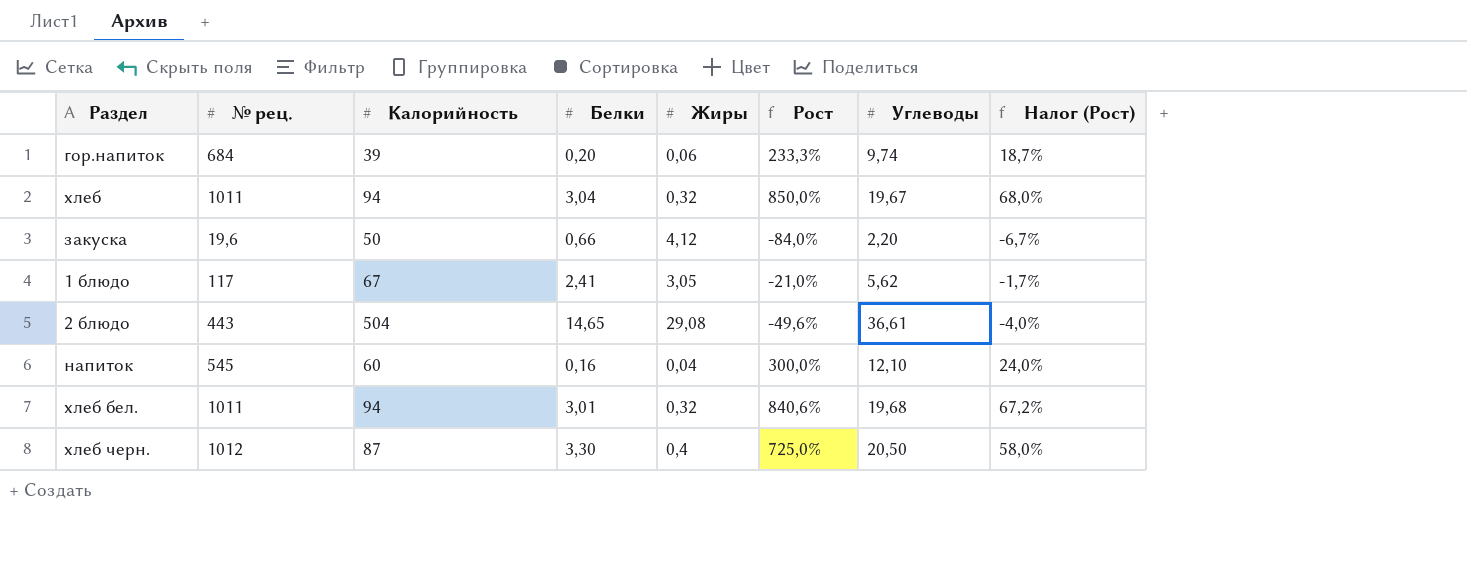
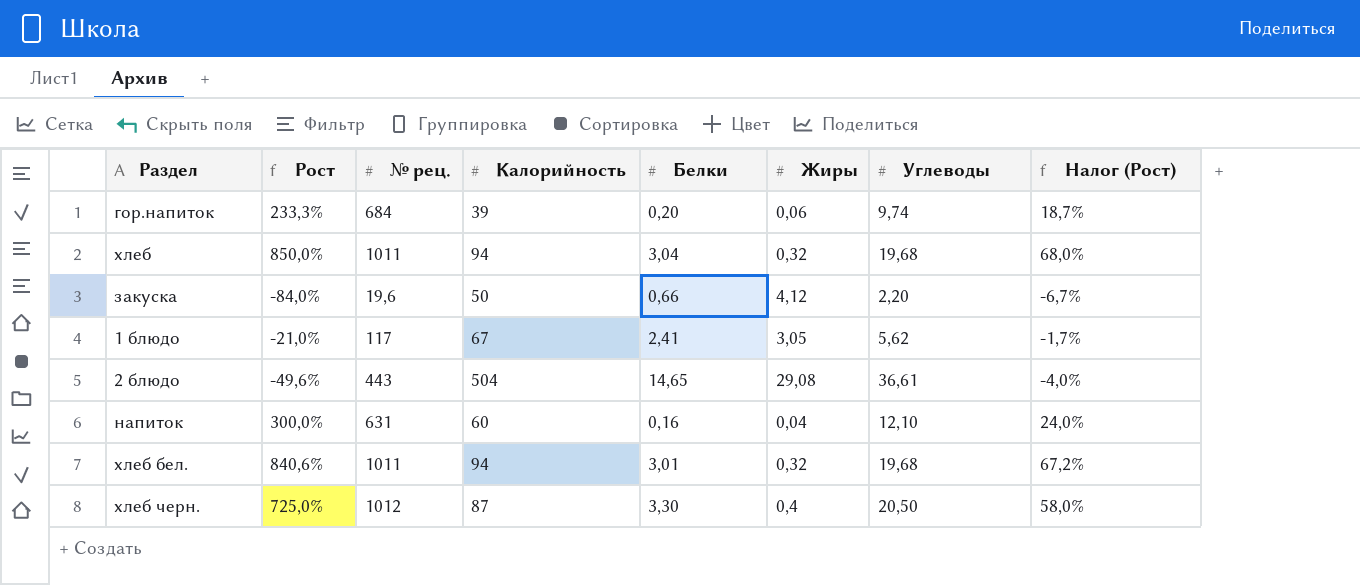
column Рост | position: 6 -> 2
хлеб | Углеводы: 19,67 -> 19,68
напиток | № рец.: 545 -> 631

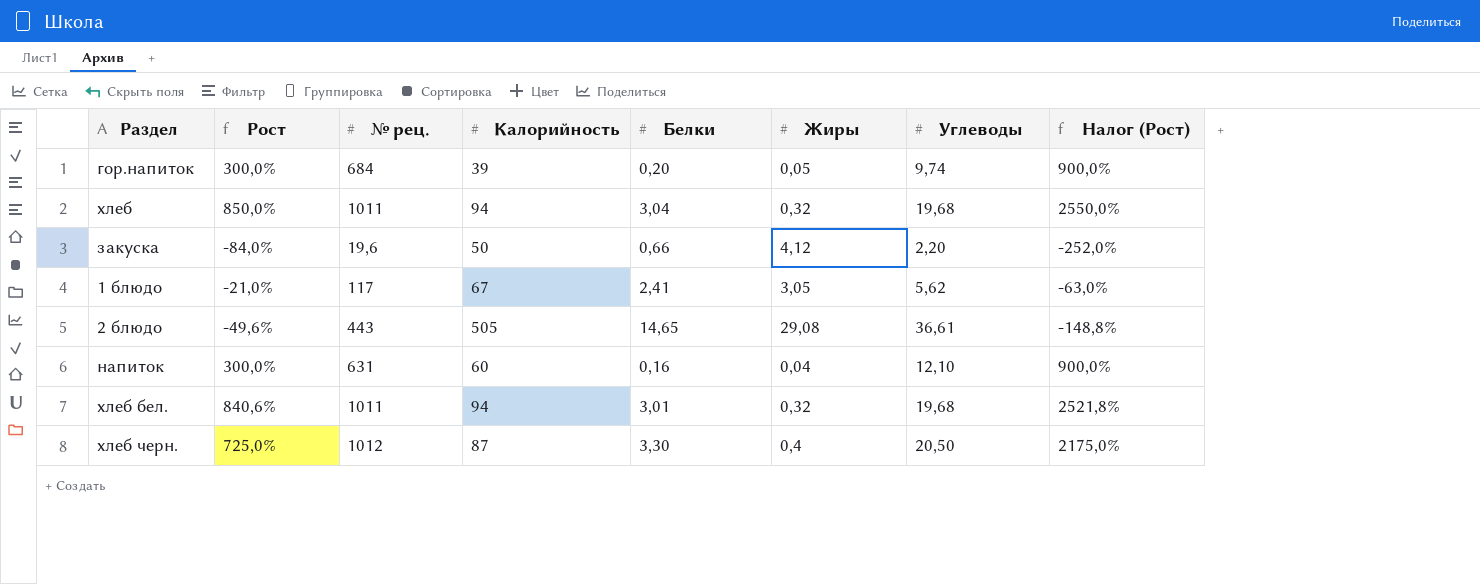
column Налог (Рост) | formula: [Рост] * 0,08 -> [Рост] * 3
гор.напиток | Рост: 233,3% -> 300,0%
гор.напиток | Жиры: 0,06 -> 0,05
2 блюдо | Калорийность: 504 -> 505

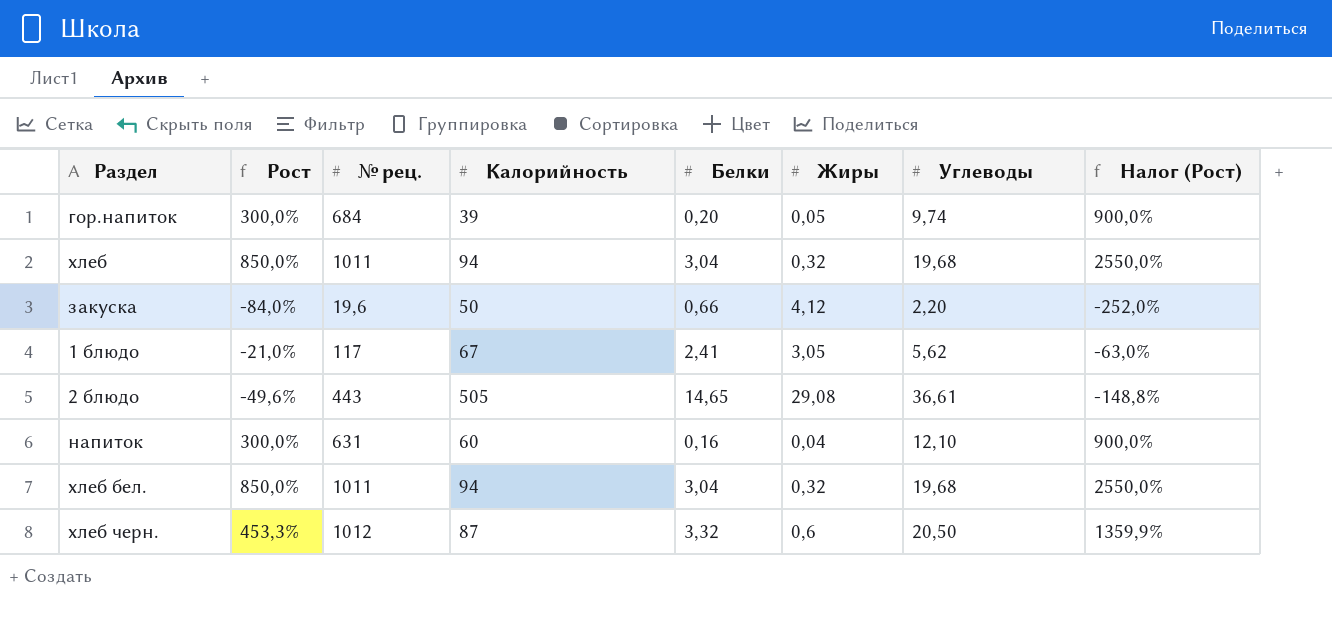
хлеб бел. | Рост: 840,6% -> 850,0%
хлеб бел. | Белки: 3,01 -> 3,04
хлеб бел. | Налог (Рост): 2521,8% -> 2550,0%
хлеб черн. | Рост: 725,0% -> 453,3%
хлеб черн. | Белки: 3,30 -> 3,32
хлеб черн. | Жиры: 0,4 -> 0,6
хлеб черн. | Налог (Рост): 2175,0% -> 1359,9%

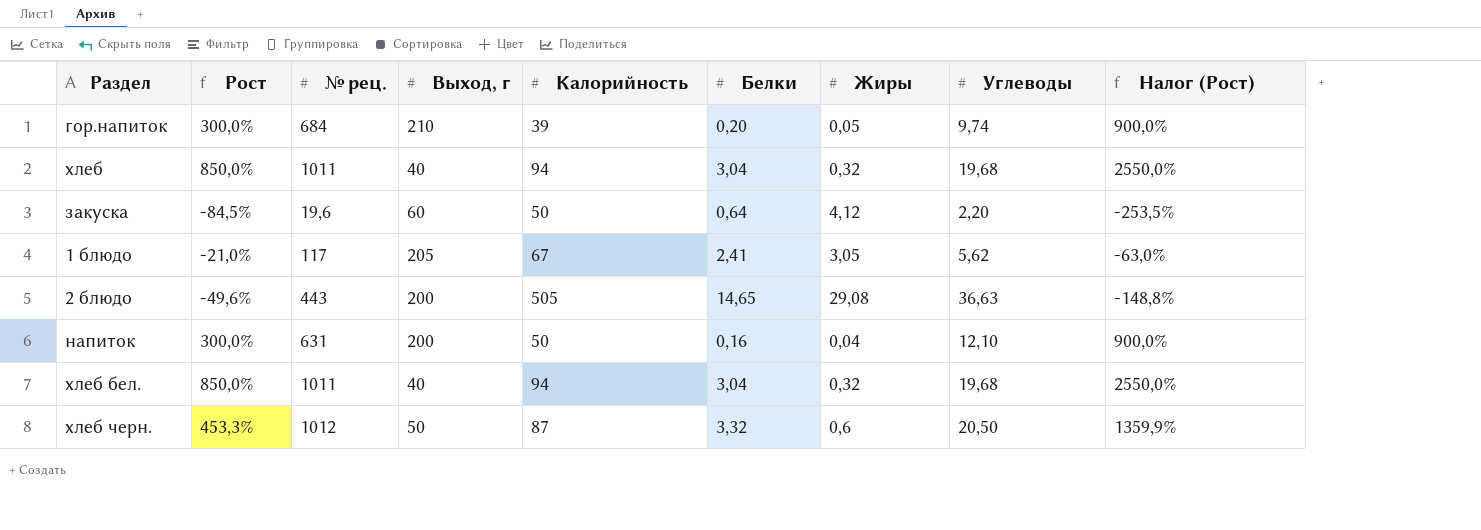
column Выход, г | position: none -> 4
закуска | Рост: -84,0% -> -84,5%
закуска | Белки: 0,66 -> 0,64
закуска | Налог (Рост): -252,0% -> -253,5%
2 блюдо | Углеводы: 36,61 -> 36,63
напиток | Калорийность: 60 -> 50

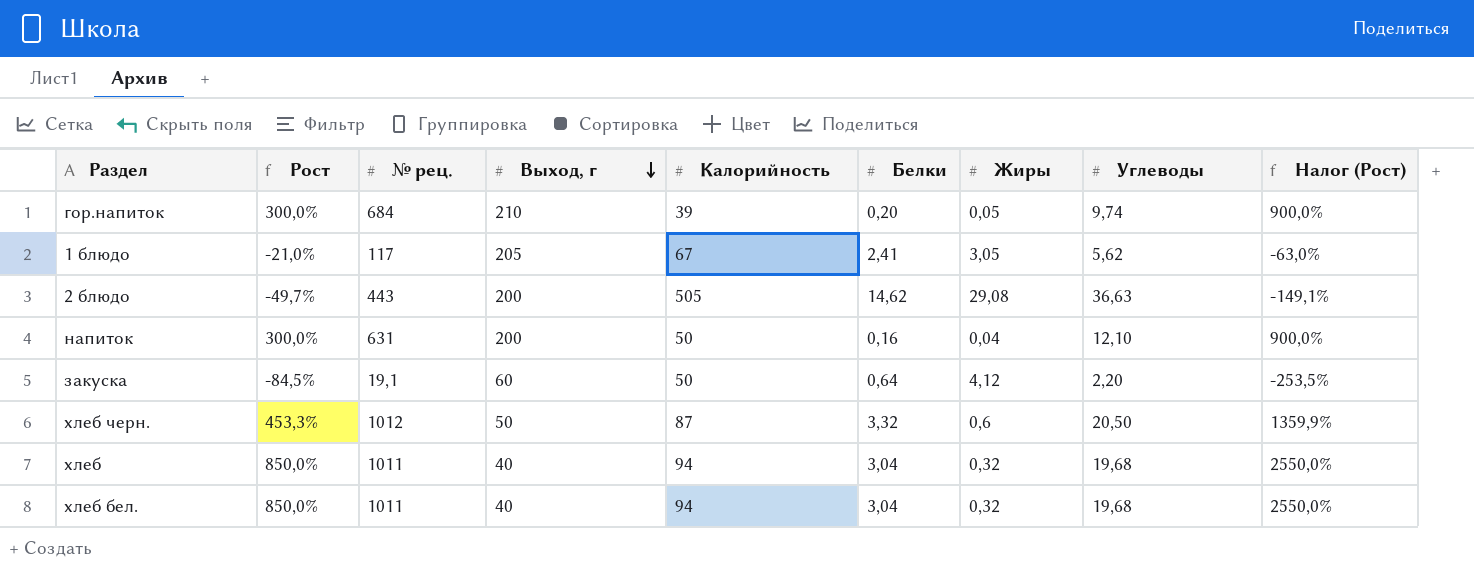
row order: none -> Выход, г descending
2 блюдо | Рост: -49,6% -> -49,7%
2 блюдо | Белки: 14,65 -> 14,62
2 блюдо | Налог (Рост): -148,8% -> -149,1%
закуска | № рец.: 19,6 -> 19,1

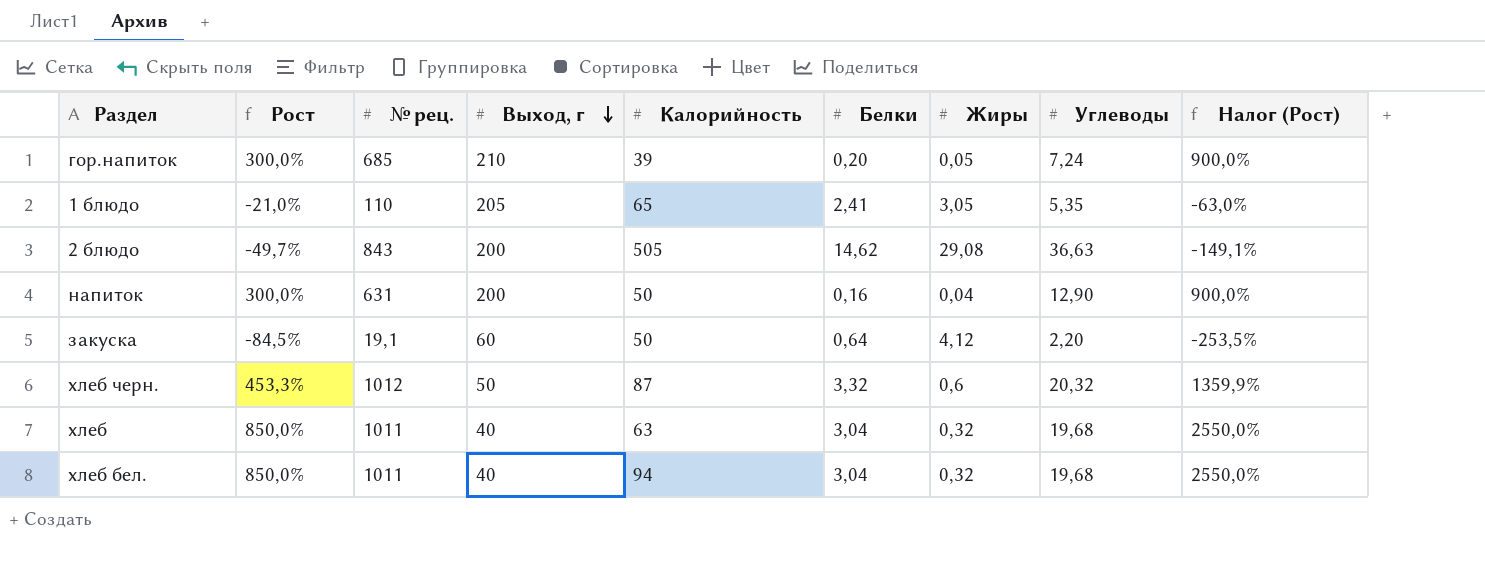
гор.напиток | № рец.: 684 -> 685
гор.напиток | Углеводы: 9,74 -> 7,24
1 блюдо | № рец.: 117 -> 110
1 блюдо | Калорийность: 67 -> 65
1 блюдо | Углеводы: 5,62 -> 5,35
2 блюдо | № рец.: 443 -> 843
напиток | Углеводы: 12,10 -> 12,90
хлеб черн. | Углеводы: 20,50 -> 20,32
хлеб | Калорийность: 94 -> 63

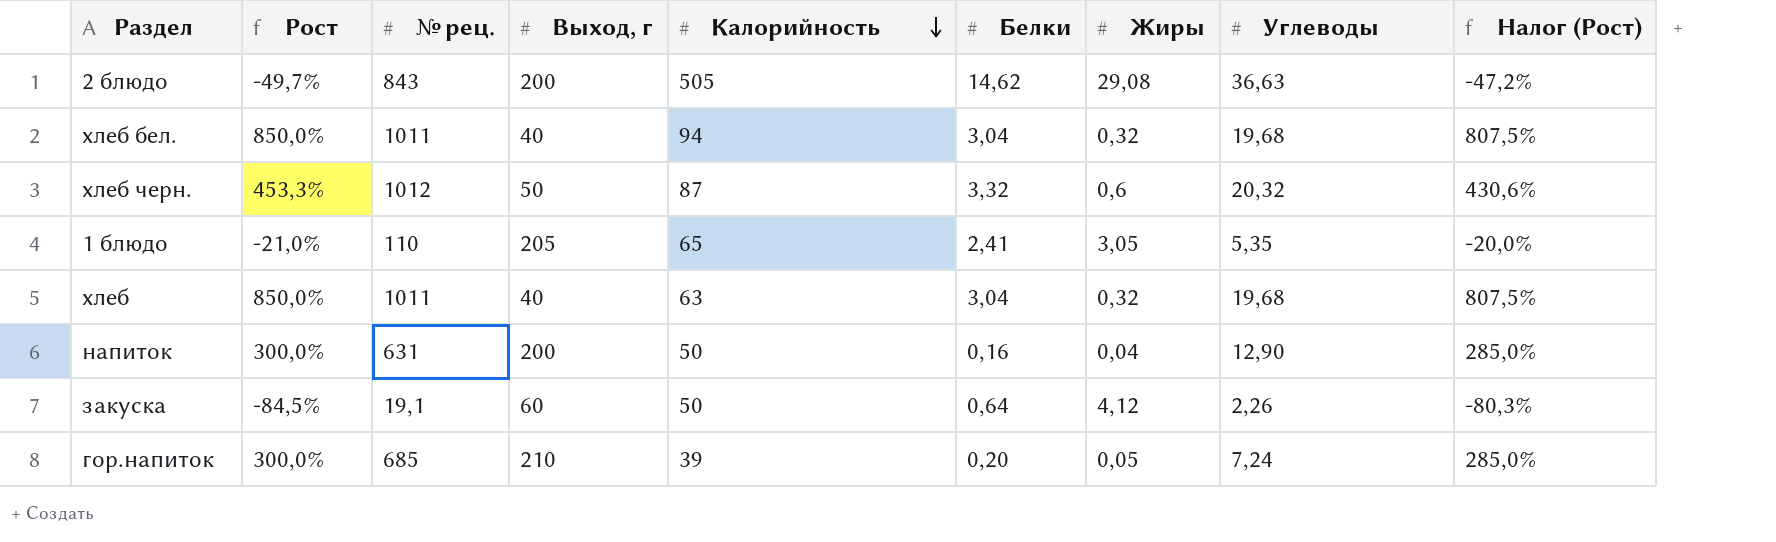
row order: Выход, г descending -> Калорийность descending
column Налог (Рост) | formula: [Рост] * 3 -> [Рост] * 0,95
закуска | Углеводы: 2,20 -> 2,26

